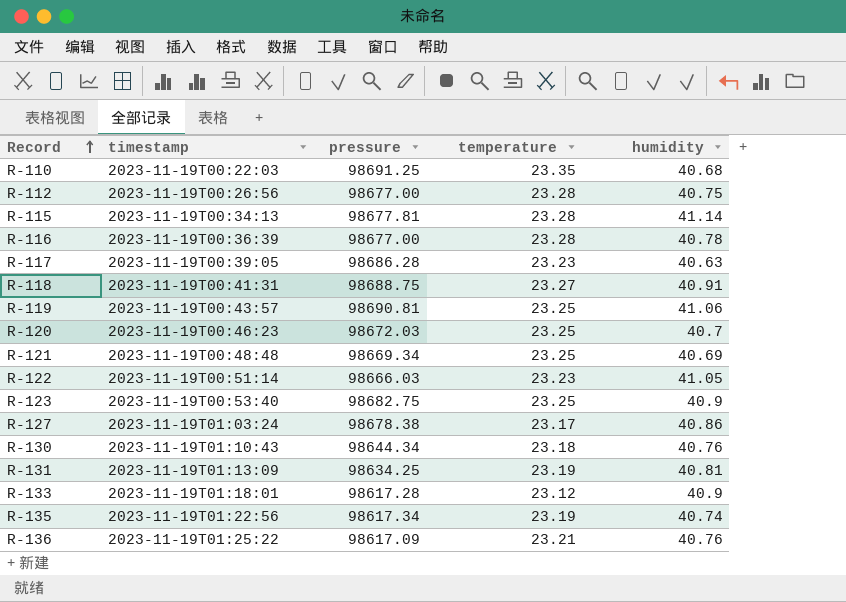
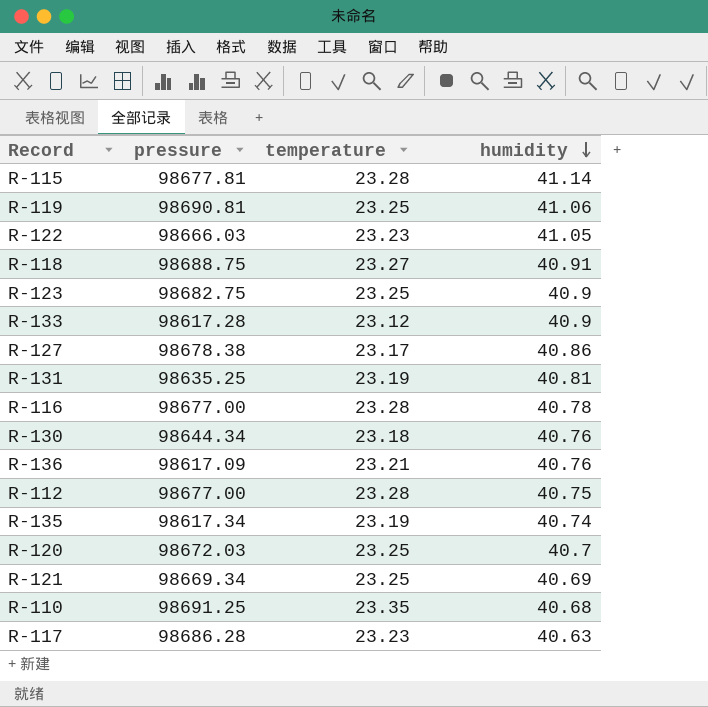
row order: Record ascending -> humidity descending
column timestamp | position: 2 -> none
R-131 | pressure: 98634.25 -> 98635.25

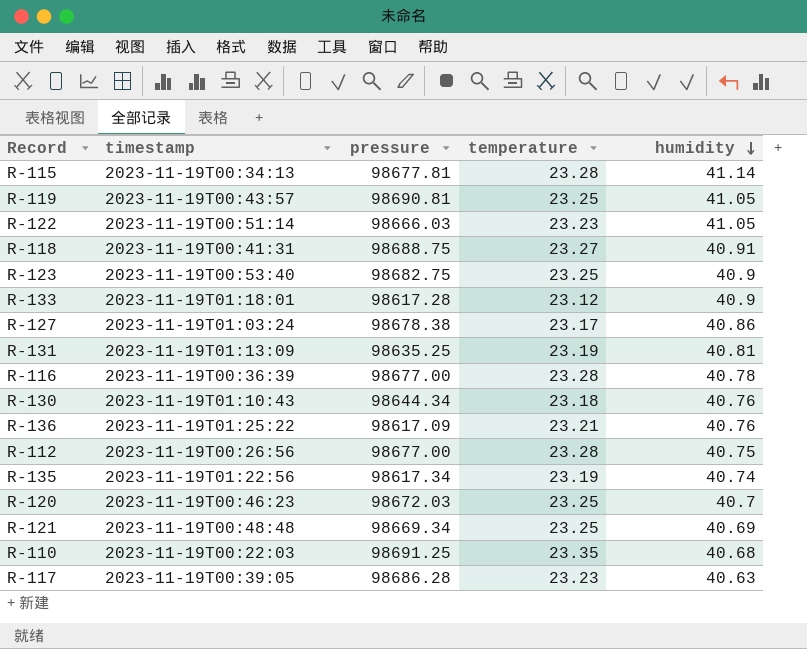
column timestamp | position: none -> 2
R-119 | humidity: 41.06 -> 41.05

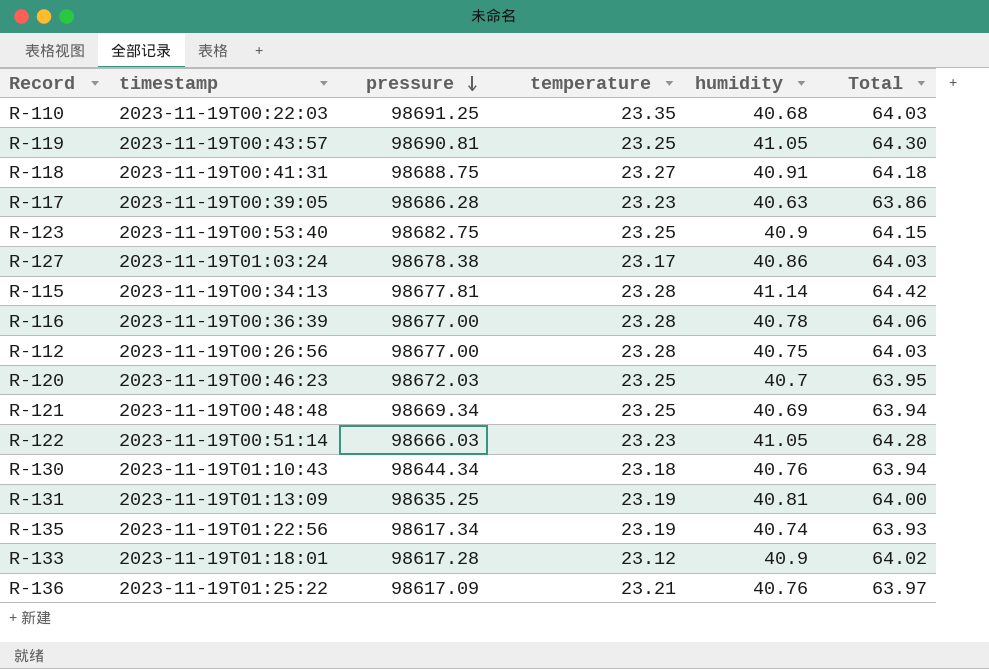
row order: humidity descending -> pressure descending
column Total | formula: none -> [temperature] + [humidity]

